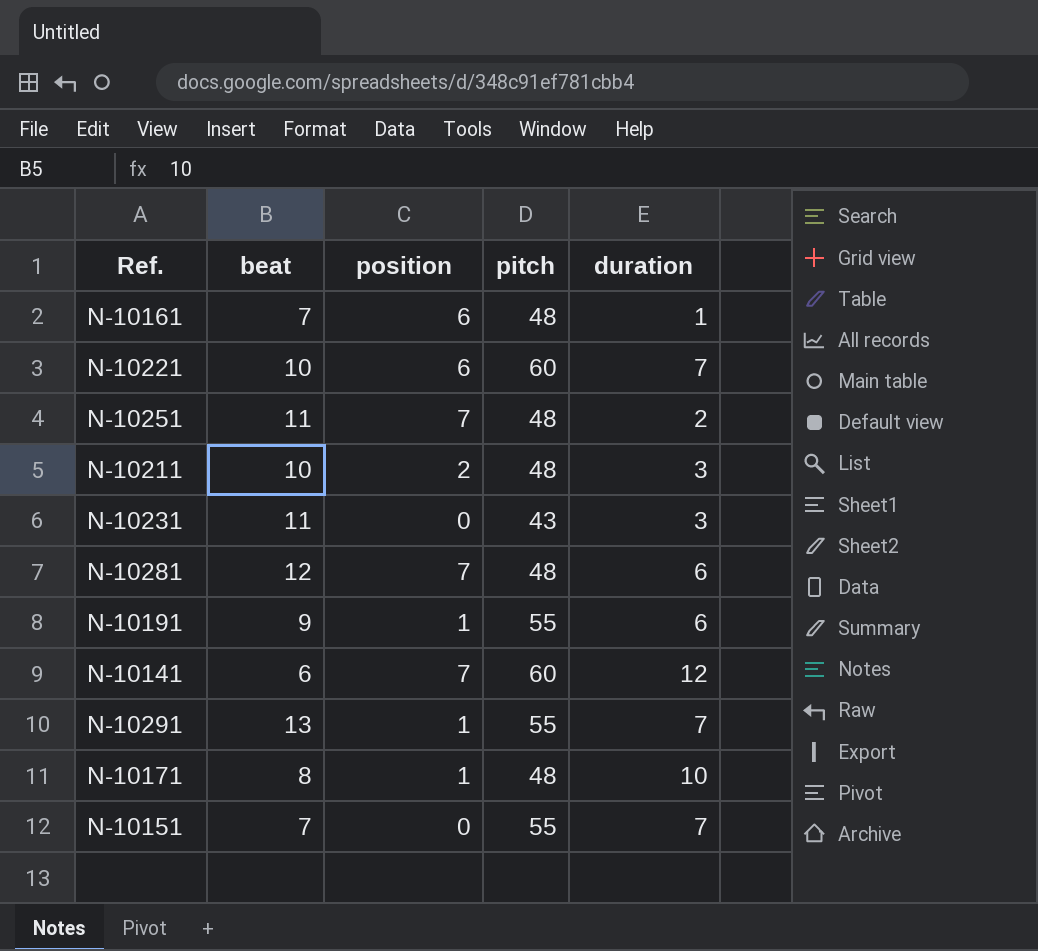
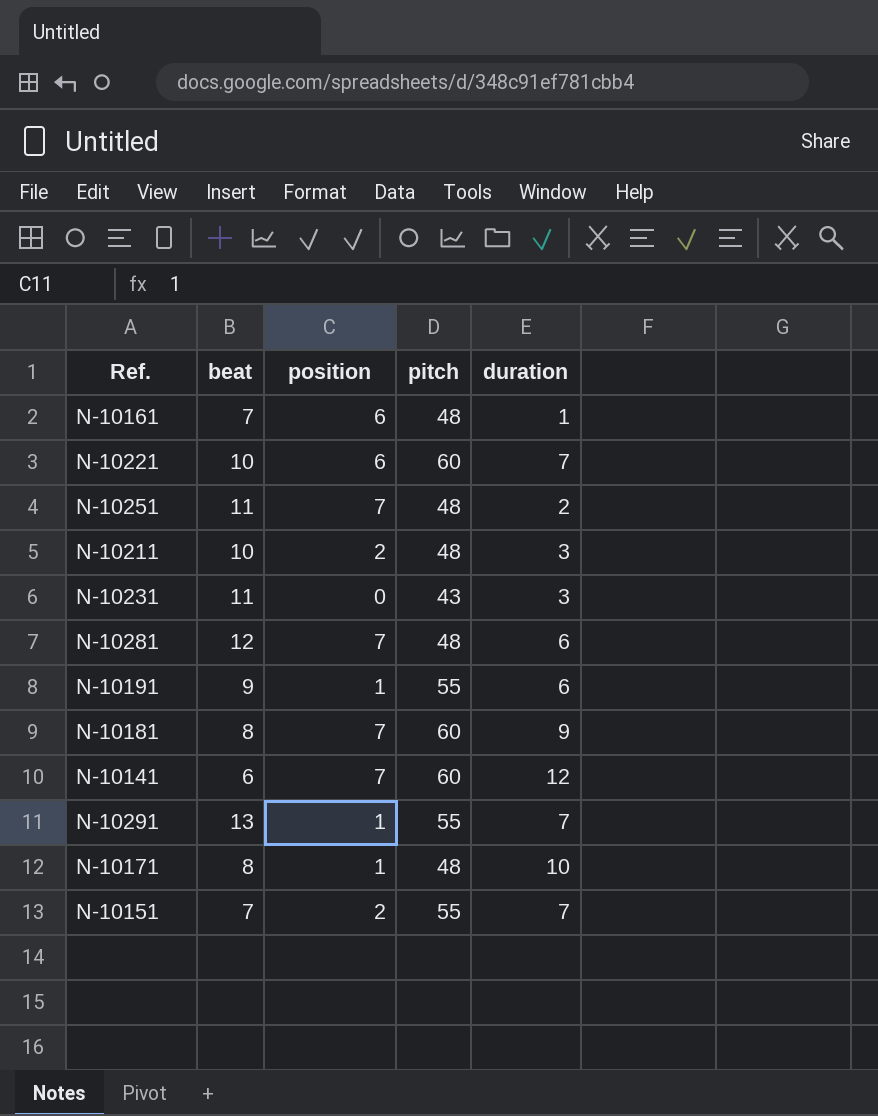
row N-10181: none -> 8 | 7 | 60 | 9
N-10151 | position: 0 -> 2

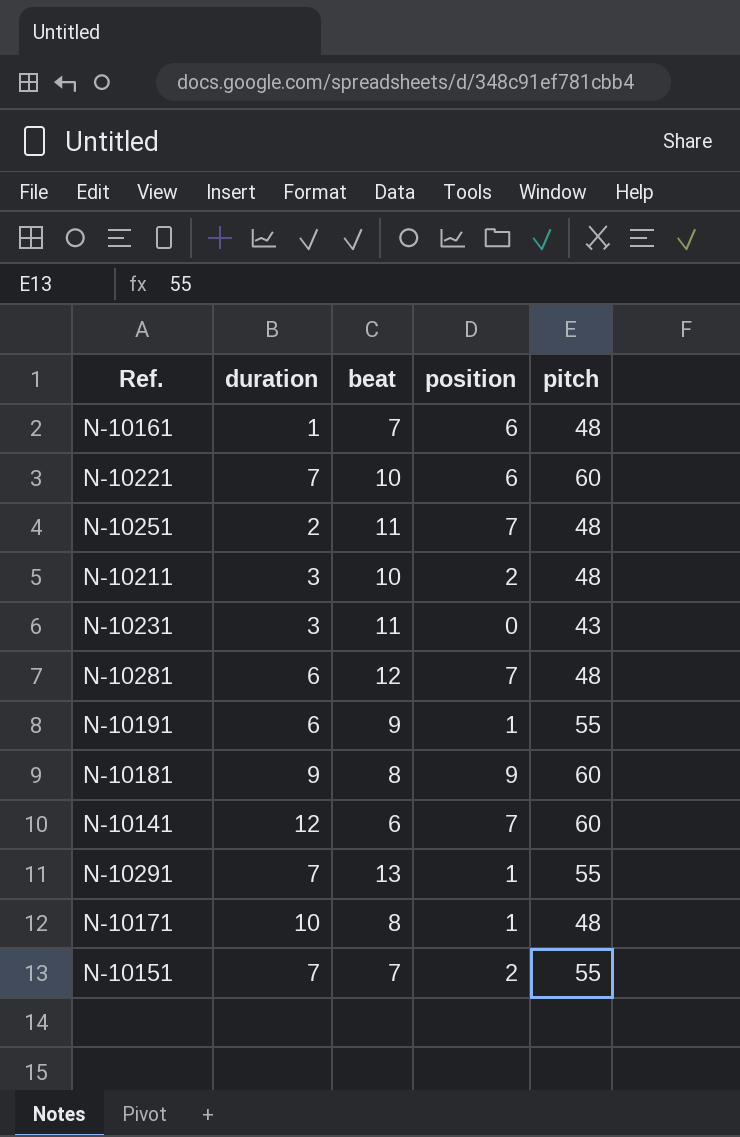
column duration | position: 5 -> 2
N-10181 | position: 7 -> 9

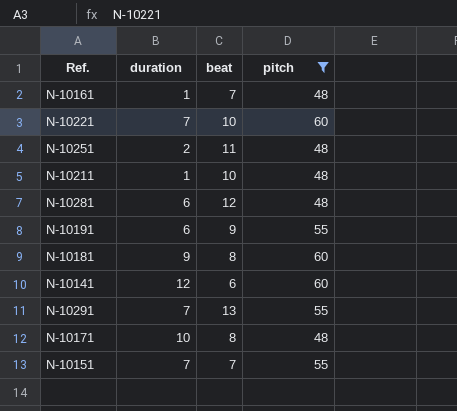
filter: none -> pitch != 43
column position | position: 4 -> none
N-10211 | duration: 3 -> 1

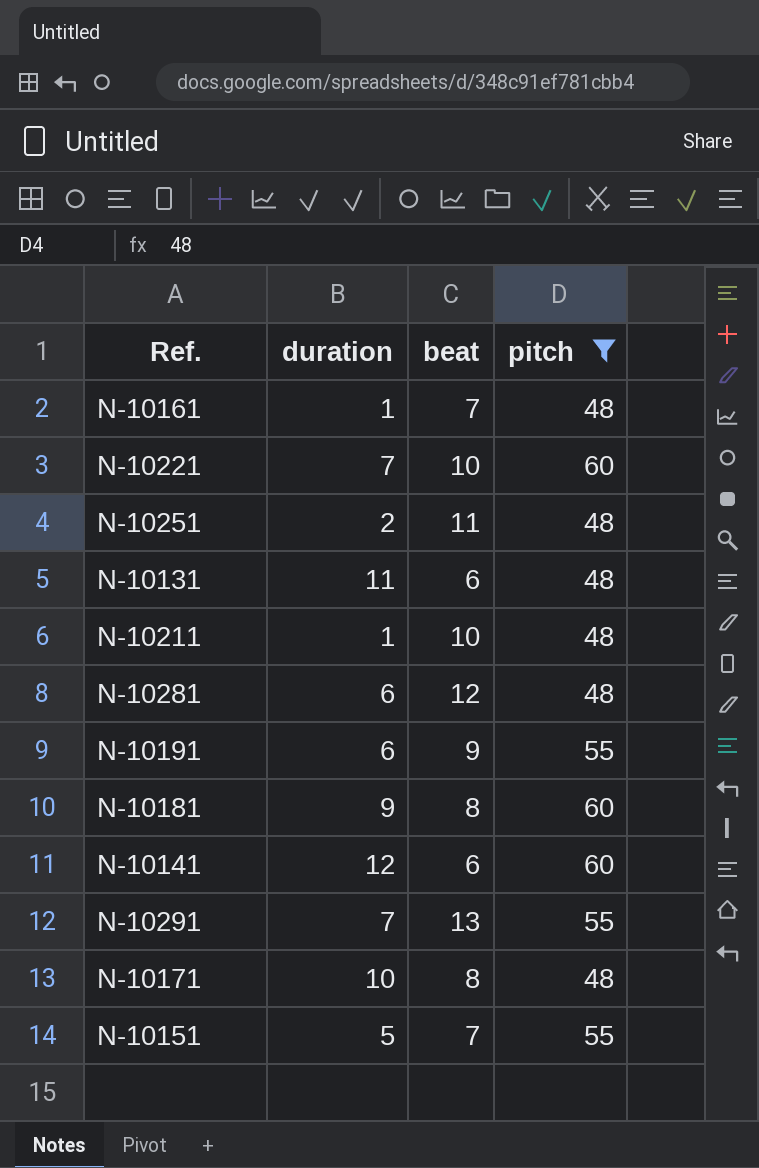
row N-10131: none -> 11 | 6 | 48
N-10151 | duration: 7 -> 5

